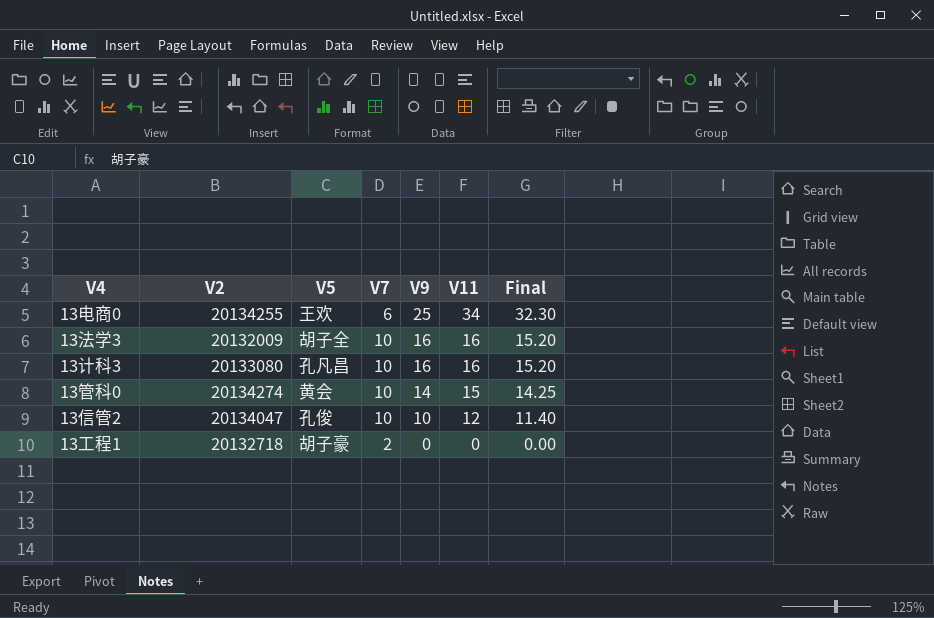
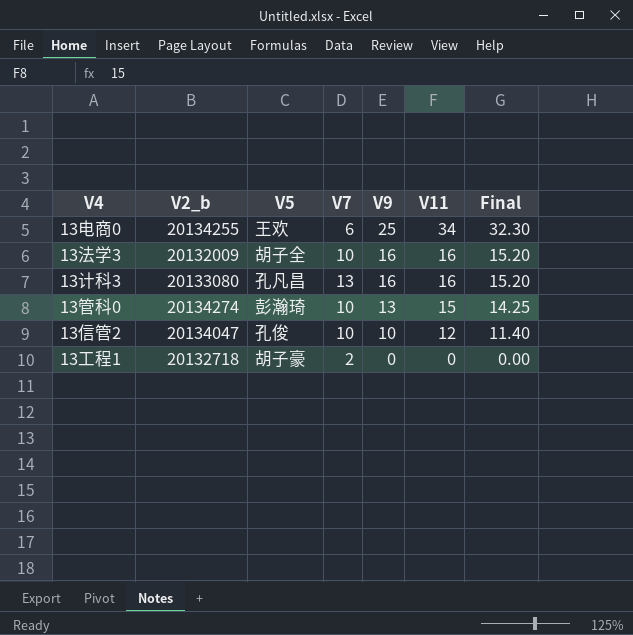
column name: V2 -> V2_b
13计科3 | V7: 10 -> 13
13管科0 | V5: 黄会 -> 彭瀚琦
13管科0 | V9: 14 -> 13

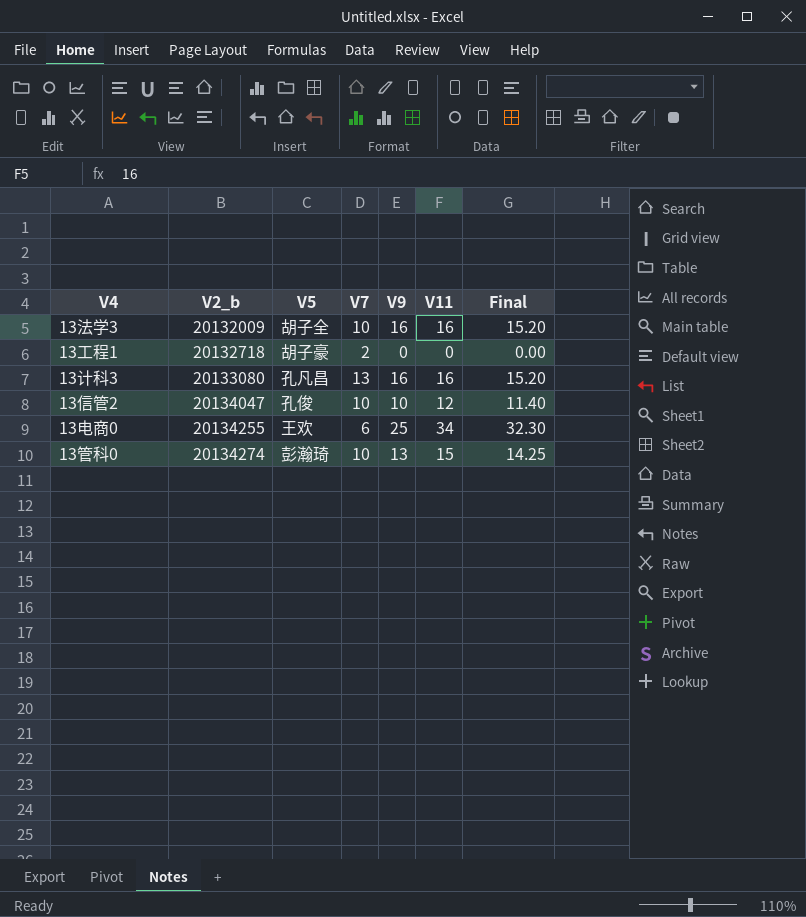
row order: V9 descending -> V2_b ascending

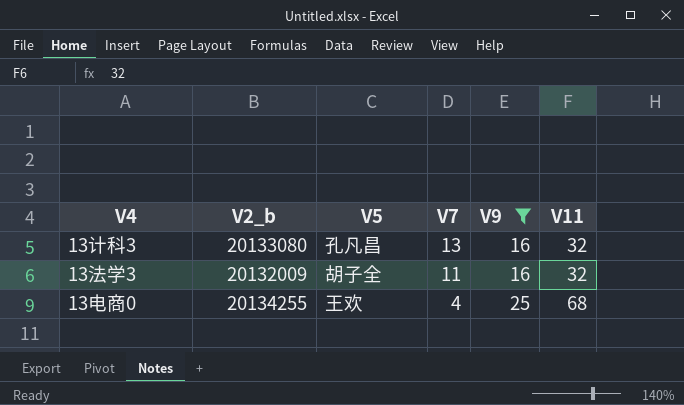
filter: none -> V9 >= 16
row order: V2_b ascending -> V7 descending
column Final | formula: [V11] * 0.95 -> none
13计科3 | V11: 16 -> 32
13法学3 | V7: 10 -> 11
13法学3 | V11: 16 -> 32
13电商0 | V7: 6 -> 4
13电商0 | V11: 34 -> 68

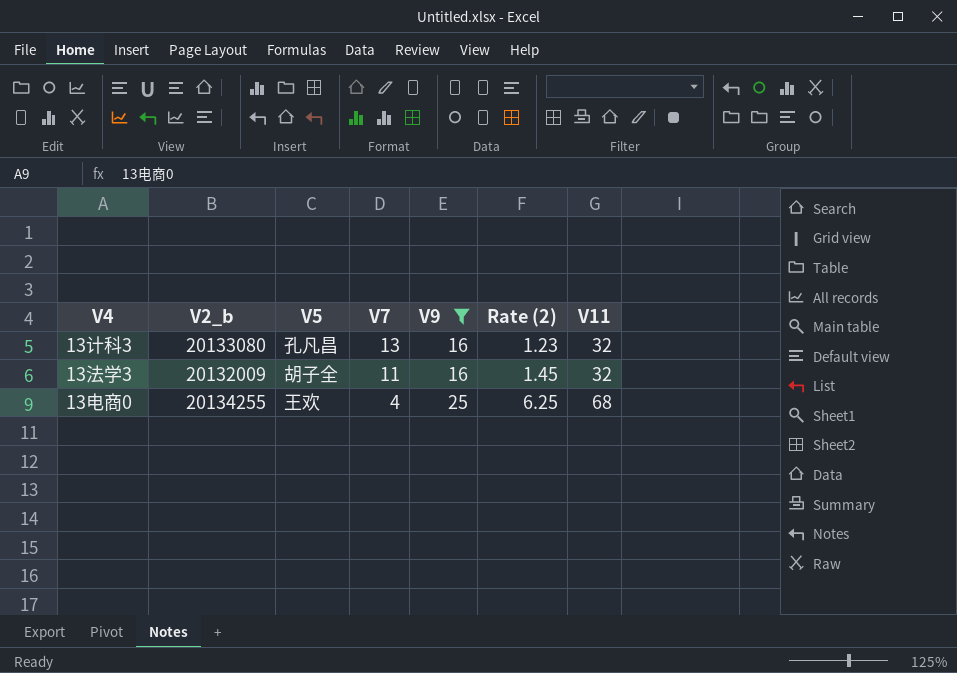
column Rate (2) | formula: none -> [V9] / [V7]

